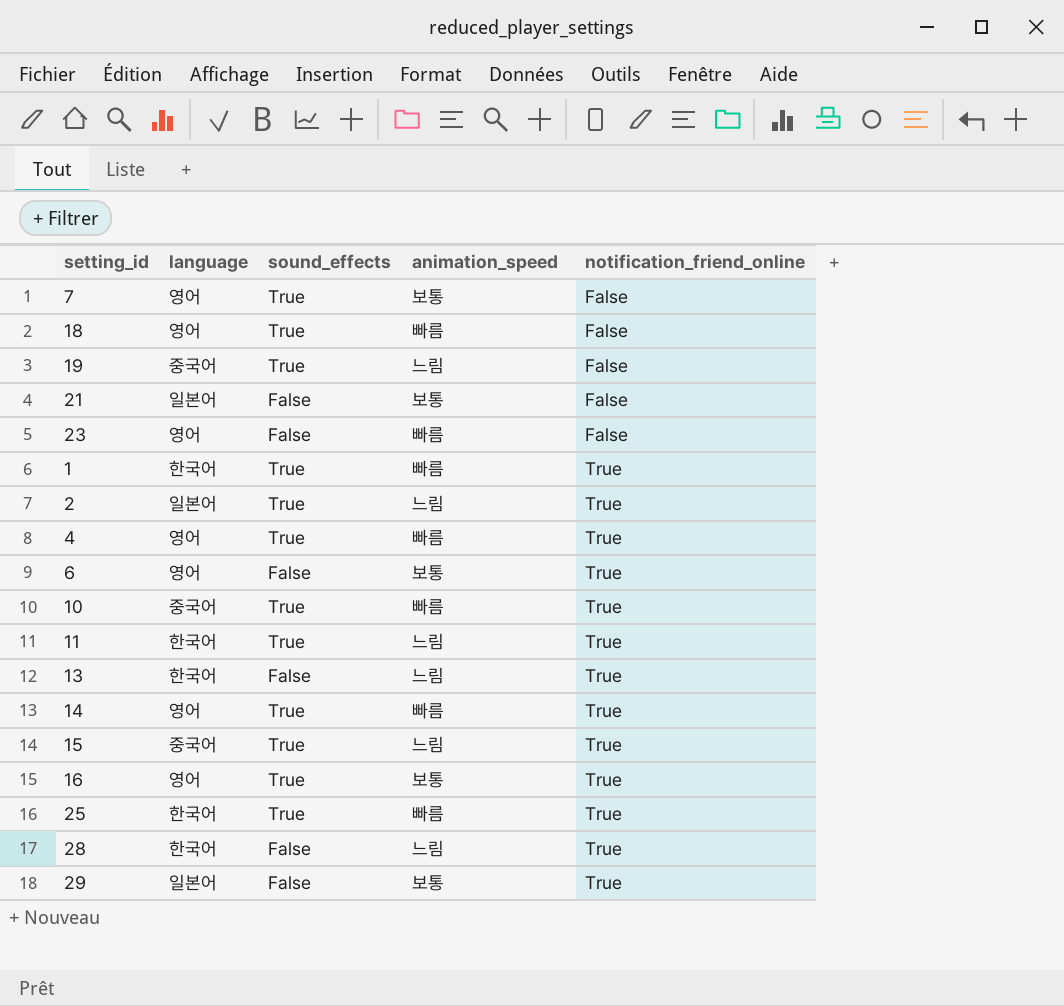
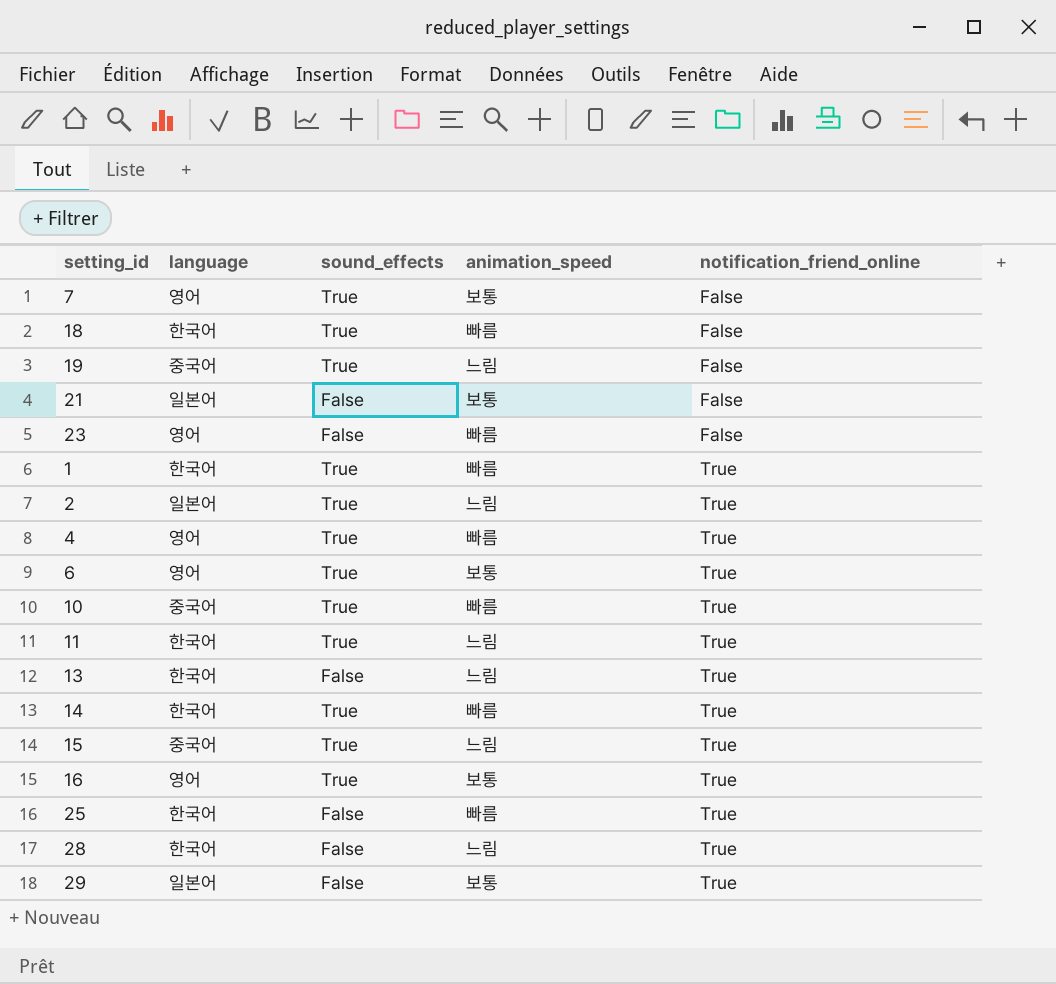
18 | language: 영어 -> 한국어
6 | sound_effects: False -> True
14 | language: 영어 -> 한국어
25 | sound_effects: True -> False

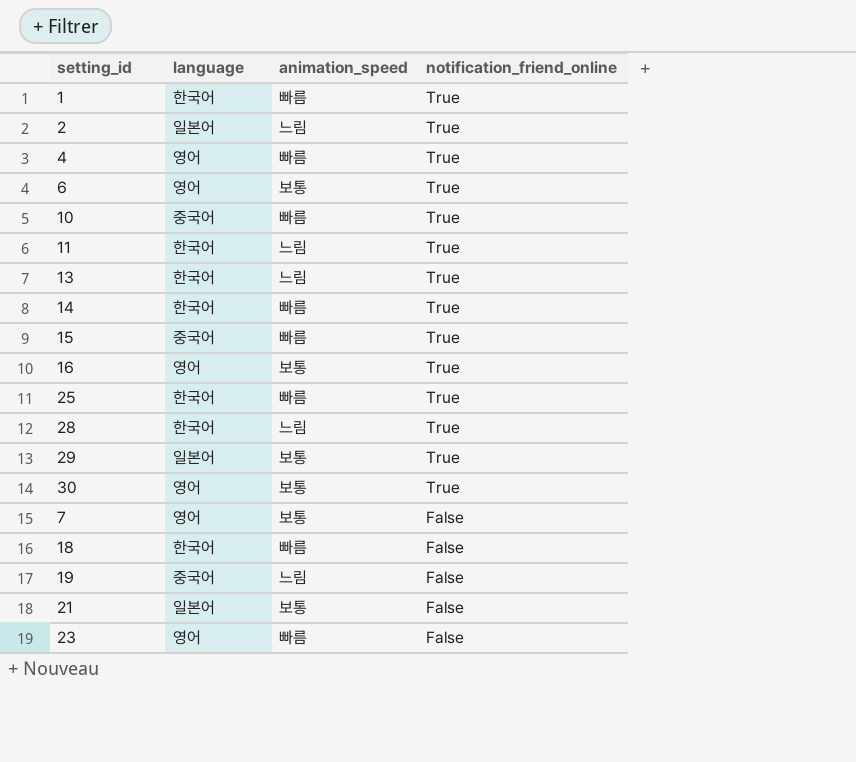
row order: notification_friend_online ascending -> notification_friend_online descending
column sound_effects | position: 3 -> none
15 | animation_speed: 느림 -> 빠름
row 30: none -> 영어 | 보통 | True

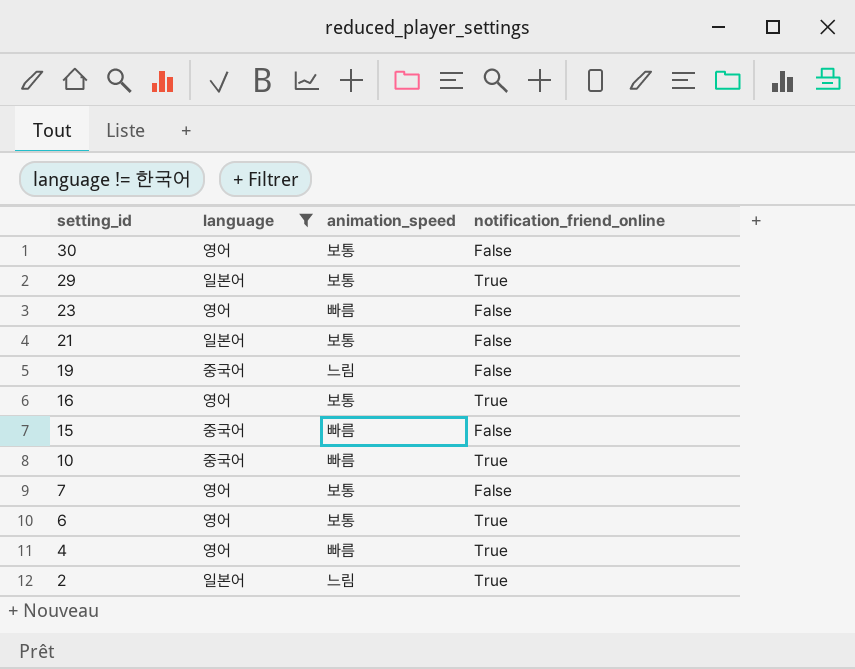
filter: none -> language != 한국어
row order: notification_friend_online descending -> setting_id descending
30 | notification_friend_online: True -> False
15 | notification_friend_online: True -> False

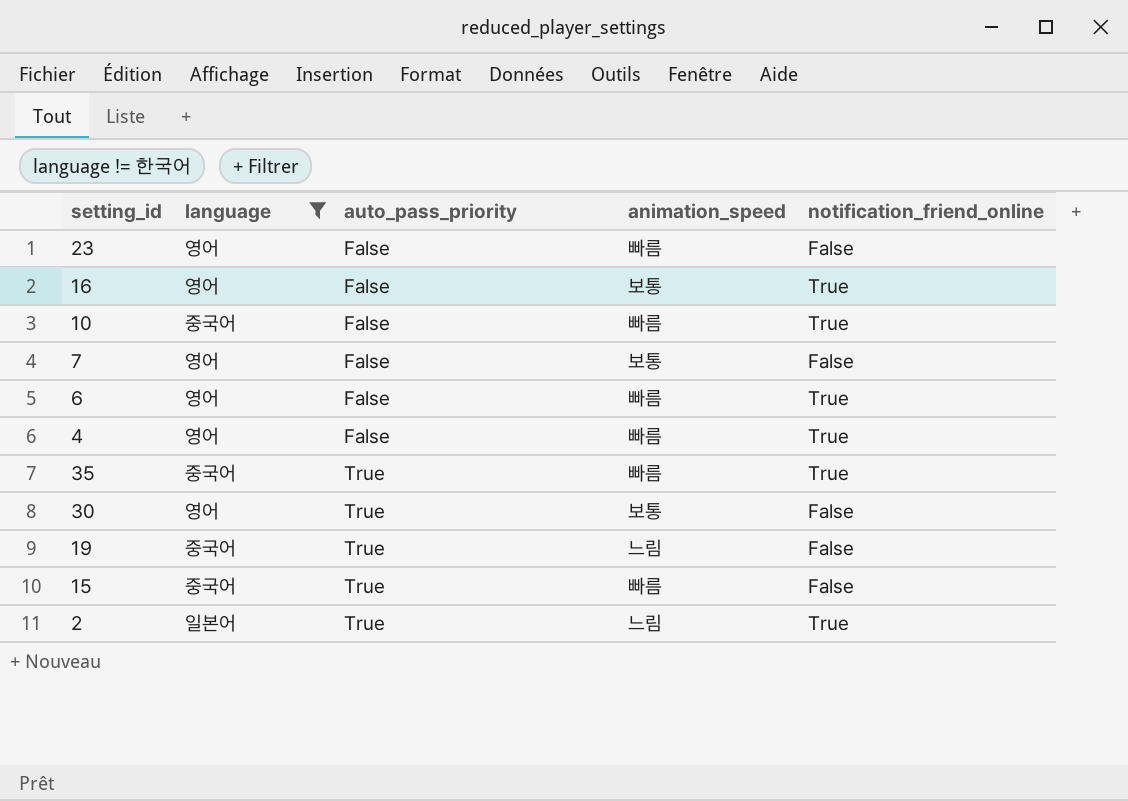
row order: setting_id descending -> auto_pass_priority ascending
column auto_pass_priority | position: none -> 3
row 29: 일본어 | 보통 | True -> none
row 21: 일본어 | 보통 | False -> none
6 | animation_speed: 보통 -> 빠름
row 35: none -> 중국어 | True | 빠름 | True

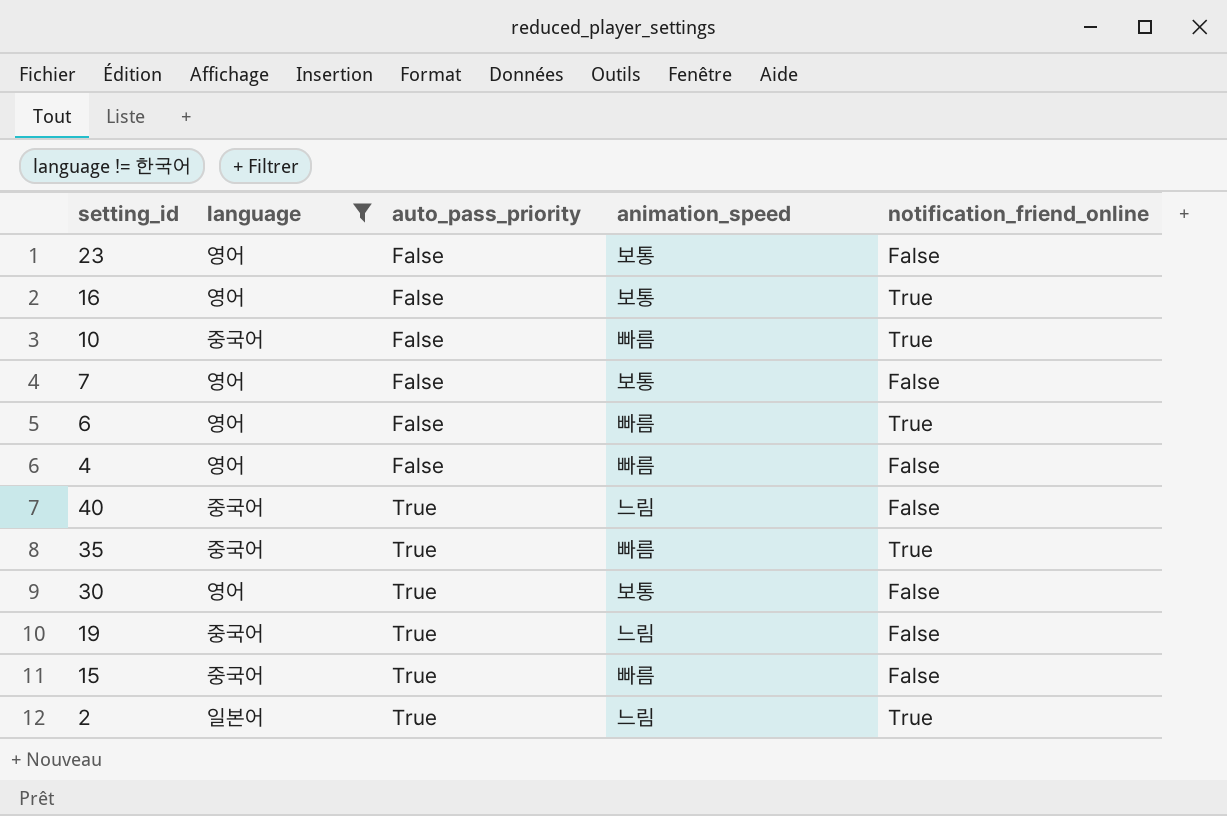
23 | animation_speed: 빠름 -> 보통
4 | notification_friend_online: True -> False
row 40: none -> 중국어 | True | 느림 | False

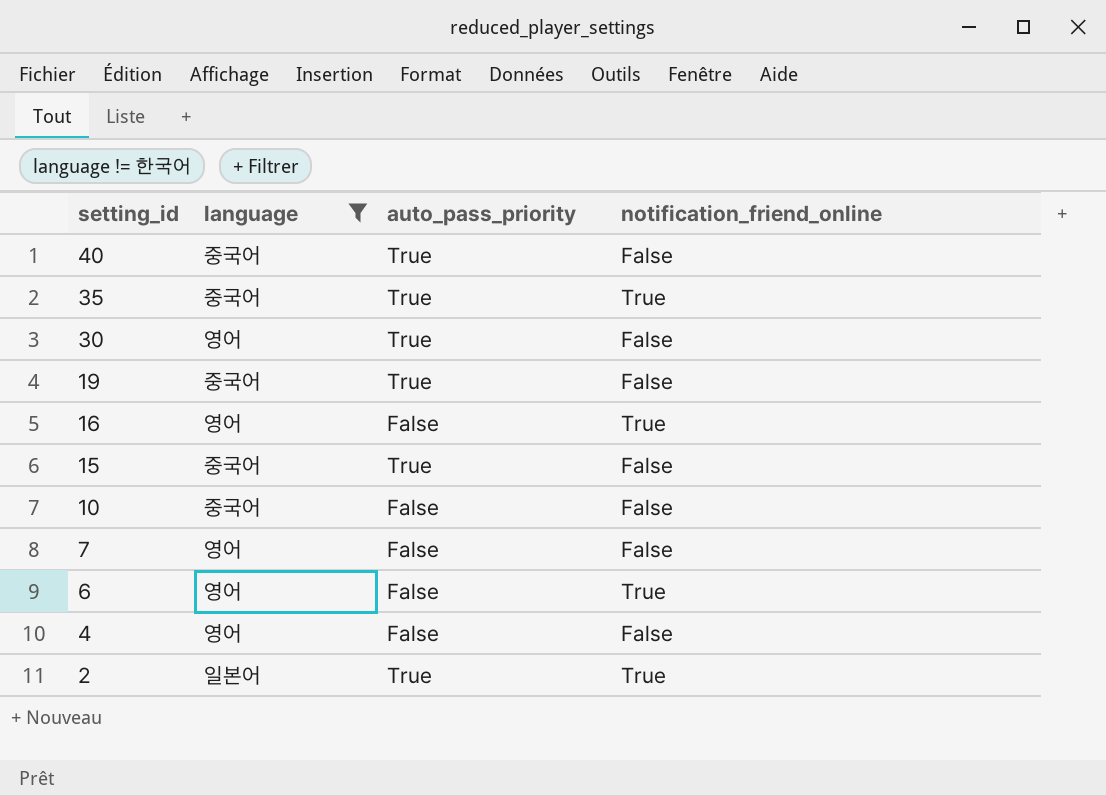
row order: auto_pass_priority ascending -> setting_id descending
column animation_speed | position: 4 -> none
row 23: 영어 | False | 보통 | False -> none
10 | notification_friend_online: True -> False

